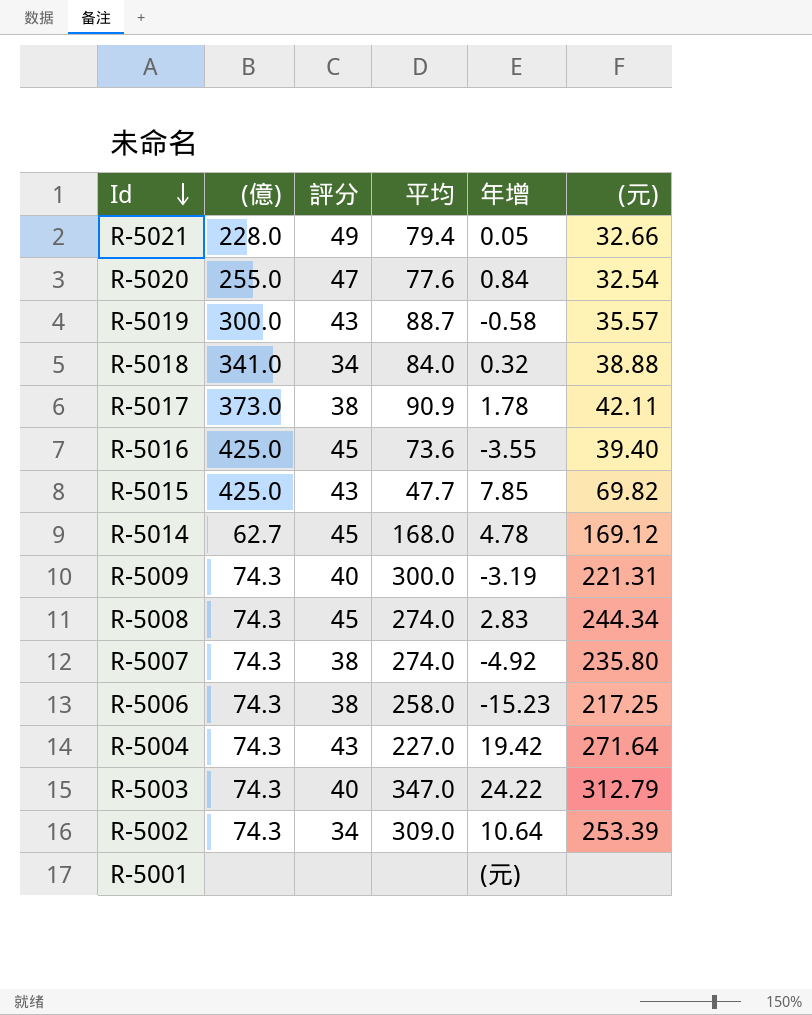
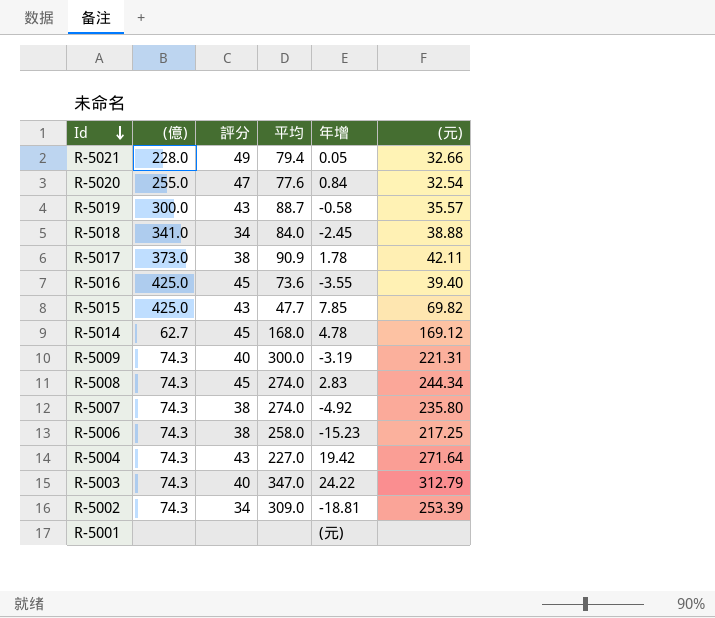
R-5018 | 年增: 0.32 -> -2.45
R-5002 | 年增: 10.64 -> -18.81

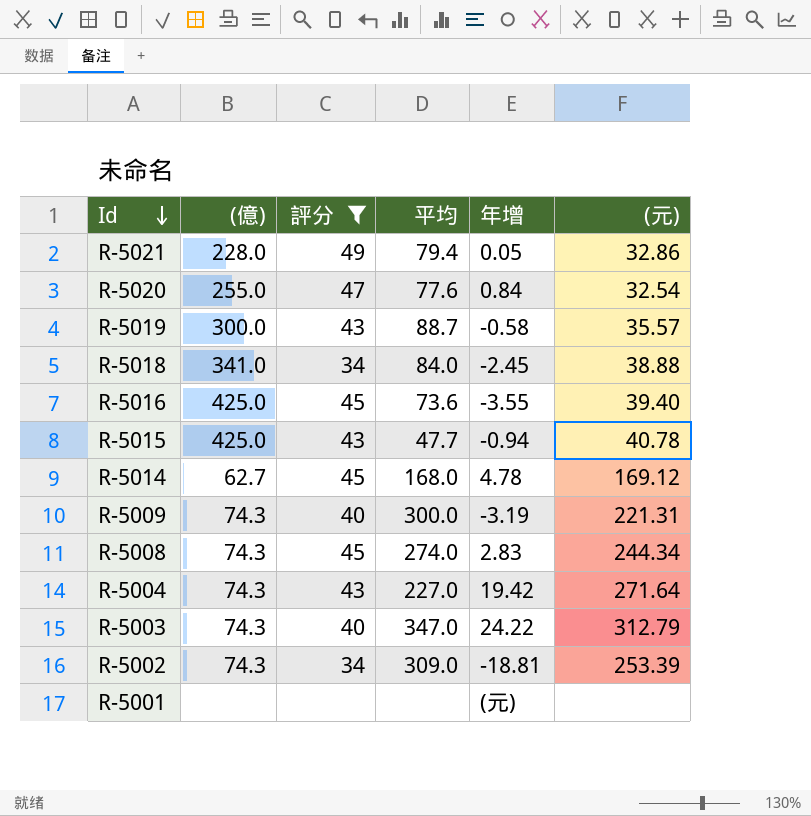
filter: none -> 評分 != 38
R-5021 | (元): 32.66 -> 32.86
R-5015 | 年增: 7.85 -> -0.94
R-5015 | (元): 69.82 -> 40.78

